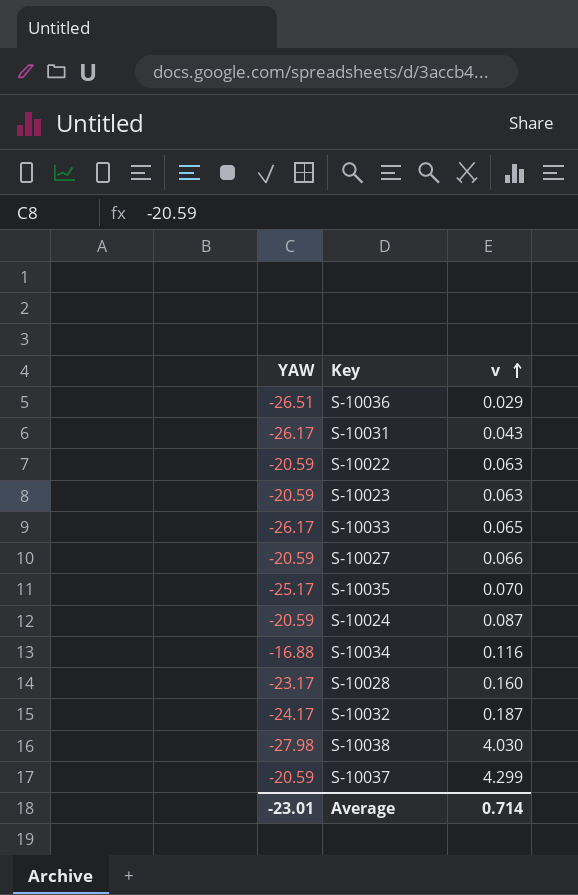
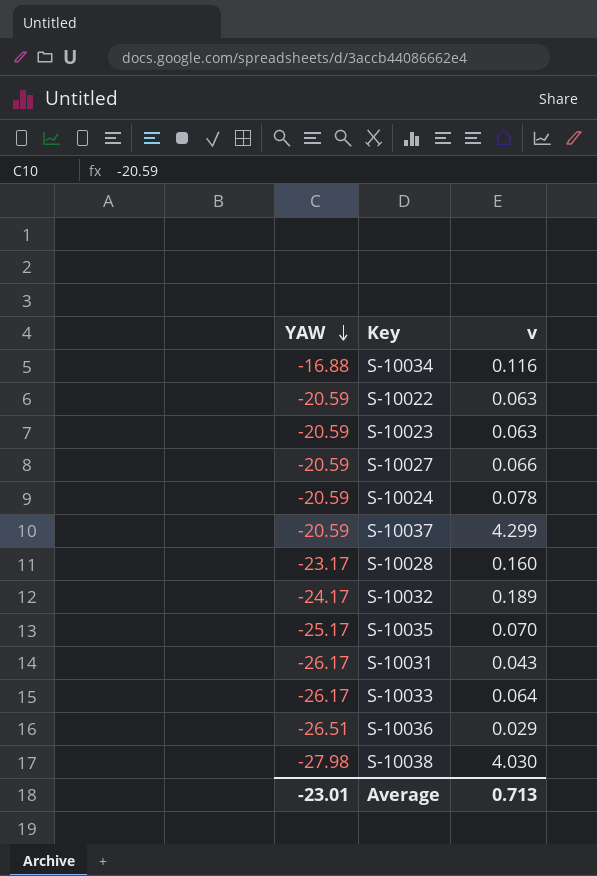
row order: v ascending -> YAW descending
S-10024 | v: 0.087 -> 0.078
S-10032 | v: 0.187 -> 0.189
S-10033 | v: 0.065 -> 0.064
Average | v: 0.714 -> 0.713

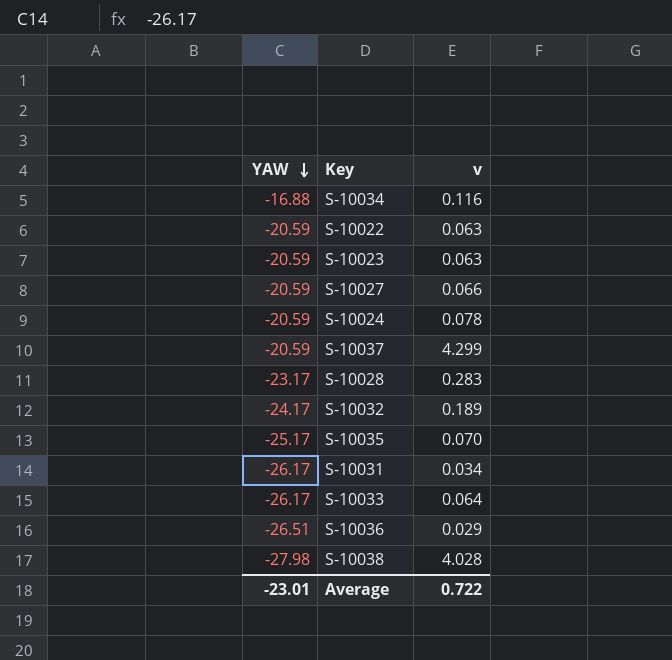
S-10028 | v: 0.160 -> 0.283
S-10031 | v: 0.043 -> 0.034
S-10038 | v: 4.030 -> 4.028
Average | v: 0.713 -> 0.722

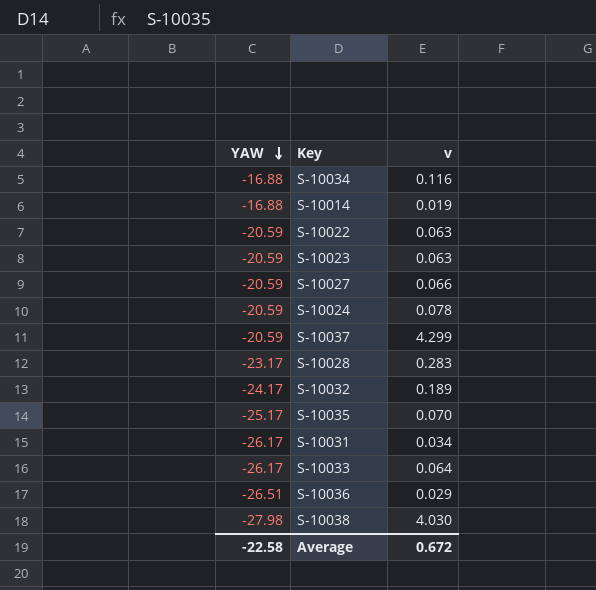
row S-10014: none -> -16.88 | 0.019
S-10038 | v: 4.028 -> 4.030
Average | YAW: -23.01 -> -22.58
Average | v: 0.722 -> 0.672

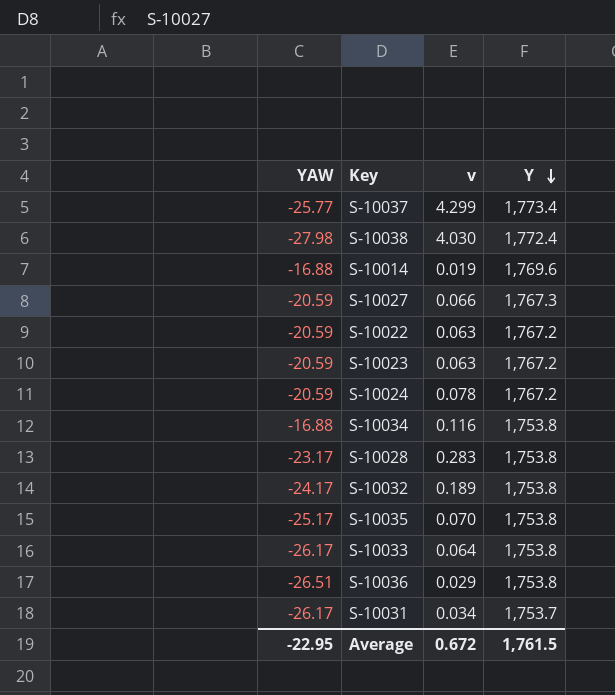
row order: YAW descending -> Y descending
column Y | position: none -> 4
S-10037 | YAW: -20.59 -> -25.77
Average | YAW: -22.58 -> -22.95

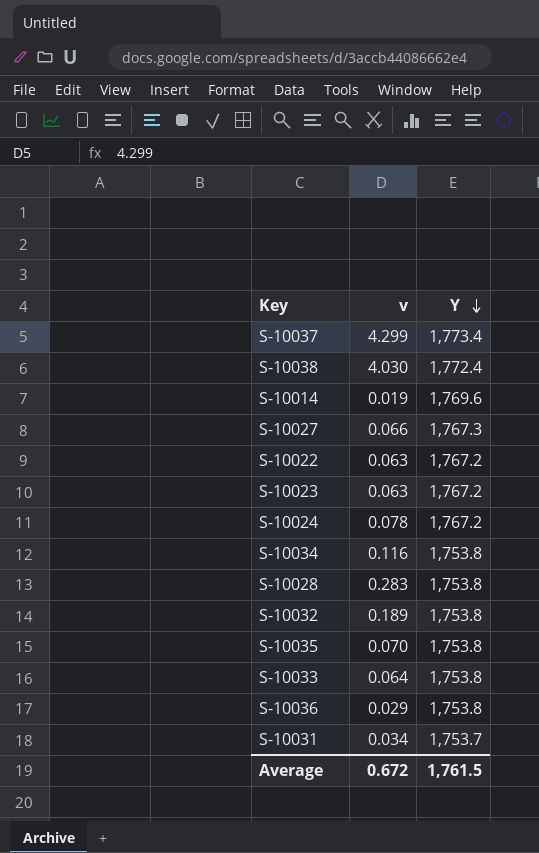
column YAW | position: 1 -> none

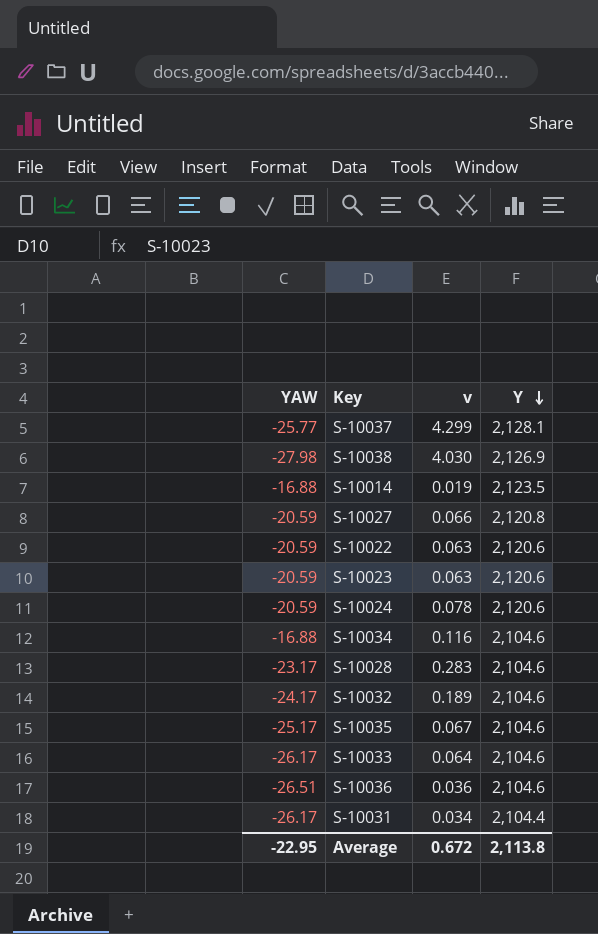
column YAW | position: none -> 1
S-10037 | Y: 1,773.4 -> 2,128.1
S-10038 | Y: 1,772.4 -> 2,126.9
S-10014 | Y: 1,769.6 -> 2,123.5
S-10027 | Y: 1,767.3 -> 2,120.8
S-10022 | Y: 1,767.2 -> 2,120.6
S-10023 | Y: 1,767.2 -> 2,120.6
S-10024 | Y: 1,767.2 -> 2,120.6
S-10034 | Y: 1,753.8 -> 2,104.6
S-10028 | Y: 1,753.8 -> 2,104.6
S-10032 | Y: 1,753.8 -> 2,104.6
S-10035 | v: 0.070 -> 0.067
S-10035 | Y: 1,753.8 -> 2,104.6
S-10033 | Y: 1,753.8 -> 2,104.6
S-10036 | v: 0.029 -> 0.036
S-10036 | Y: 1,753.8 -> 2,104.6
S-10031 | Y: 1,753.7 -> 2,104.4
Average | Y: 1,761.5 -> 2,113.8

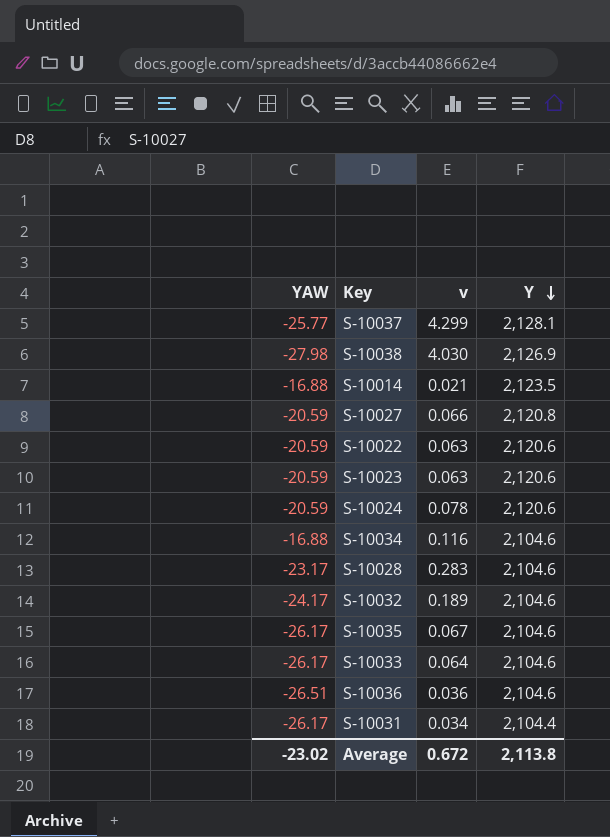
S-10014 | v: 0.019 -> 0.021
S-10035 | YAW: -25.17 -> -26.17
Average | YAW: -22.95 -> -23.02

